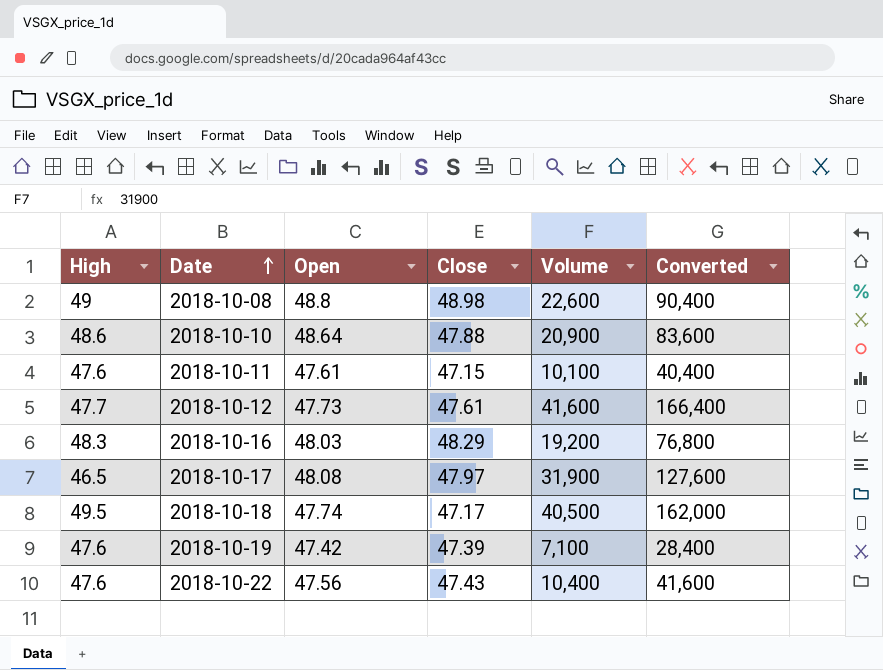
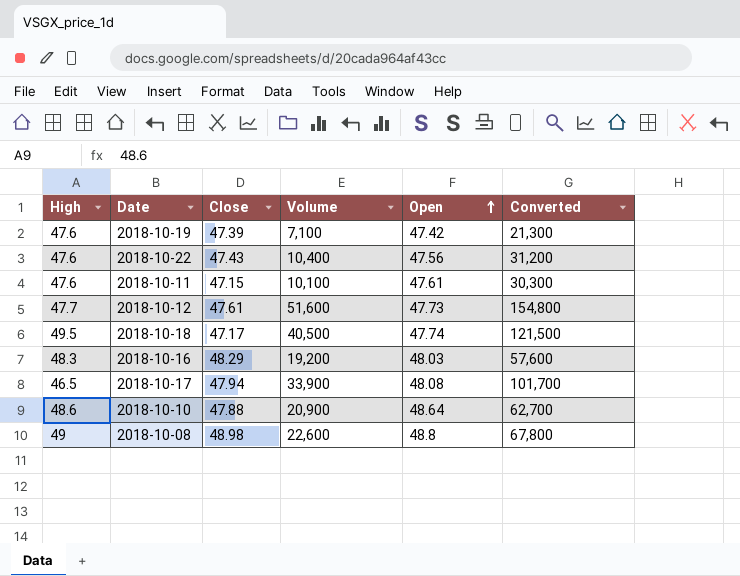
row order: Date ascending -> Open ascending
column Open | position: 3 -> 5
column Converted | formula: [Volume] * 4 -> [Volume] * 3
2018-10-12 | Volume: 41,600 -> 51,600
2018-10-17 | Close: 47.97 -> 47.94
2018-10-17 | Volume: 31,900 -> 33,900

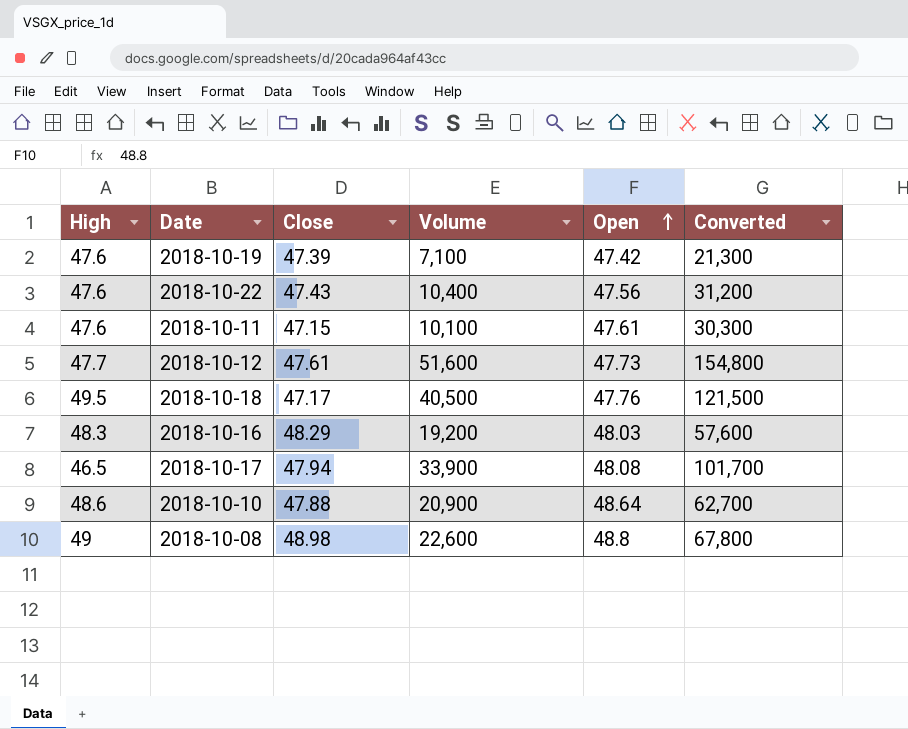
2018-10-18 | Open: 47.74 -> 47.76

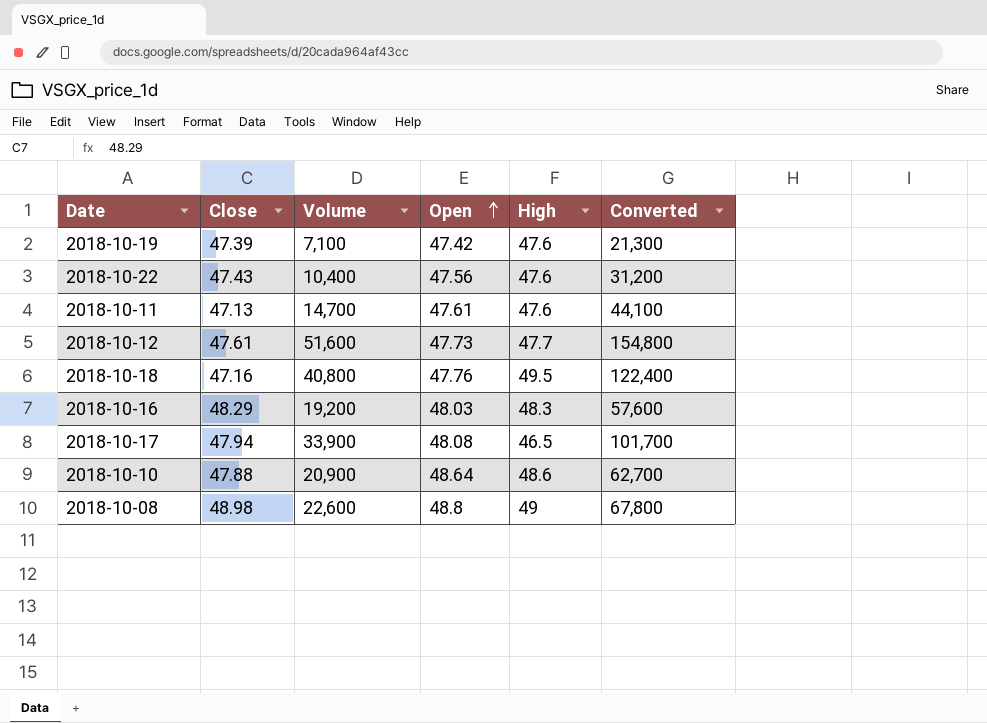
column High | position: 1 -> 5
2018-10-11 | Close: 47.15 -> 47.13
2018-10-11 | Volume: 10,100 -> 14,700
2018-10-11 | Converted: 30,300 -> 44,100
2018-10-18 | Close: 47.17 -> 47.16
2018-10-18 | Volume: 40,500 -> 40,800
2018-10-18 | Converted: 121,500 -> 122,400

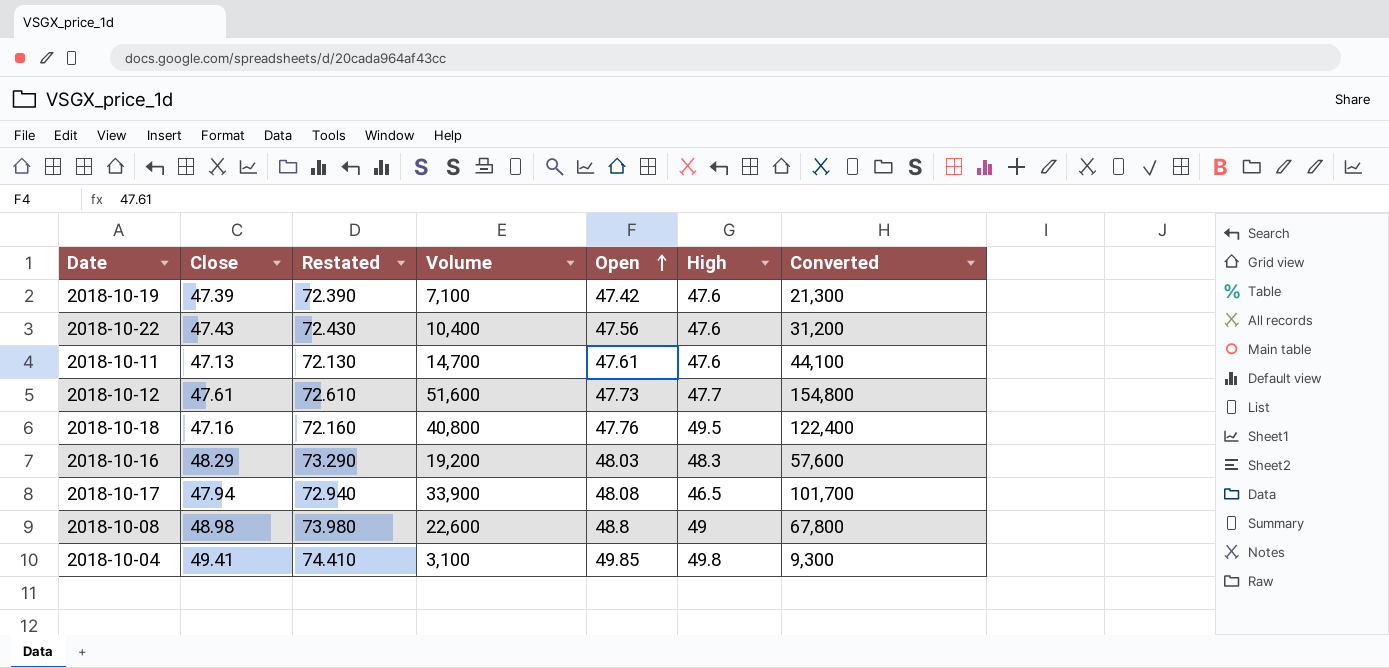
column Restated | formula: none -> [Close] + 25
row 2018-10-10: 47.88 | 20,900 | 48.64 | 48.6 | 62,700 -> none
row 2018-10-04: none -> 49.41 | 74.410 | 3,100 | 49.85 | 49.8 | 9,300

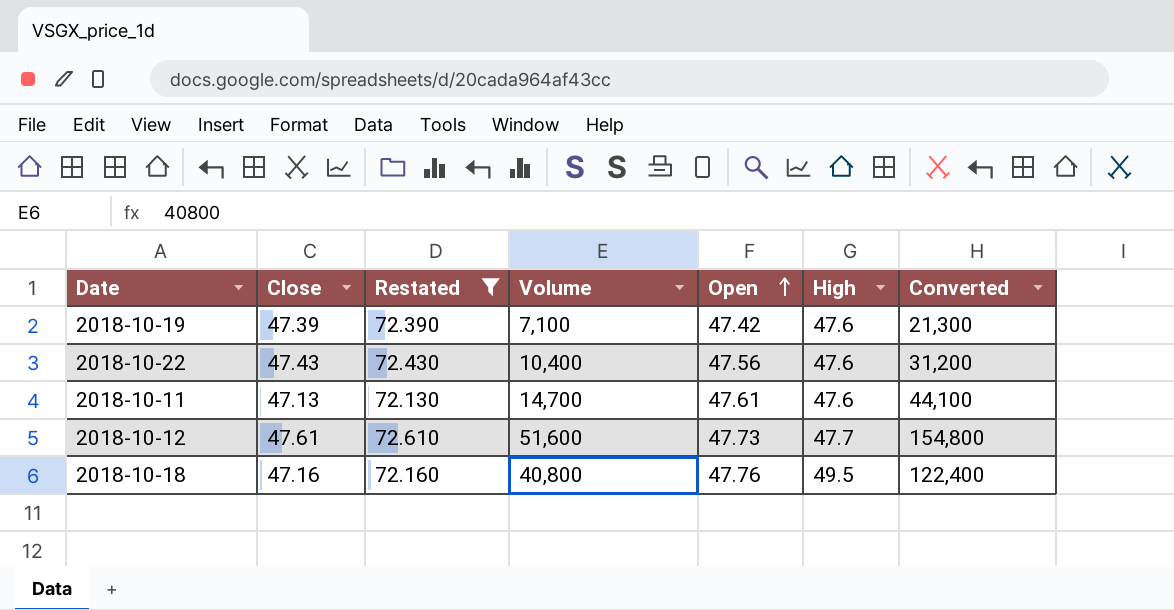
filter: none -> Restated <= 72.610

